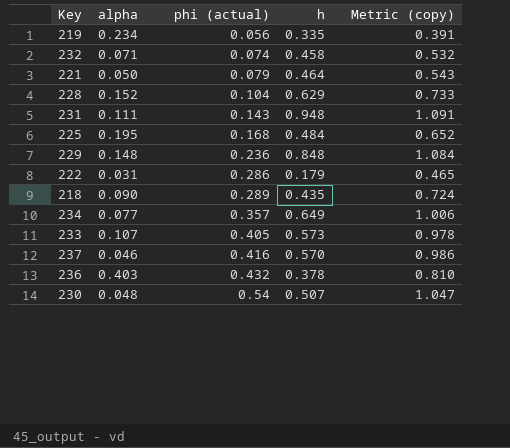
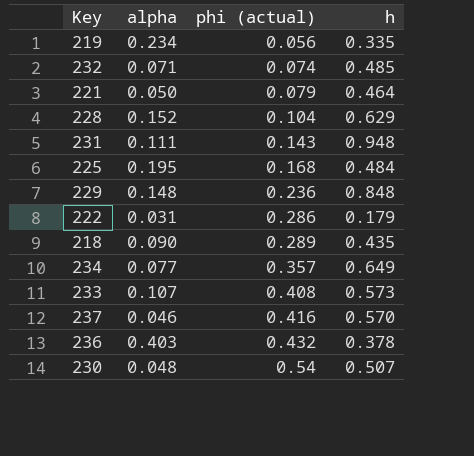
column Metric (copy) | formula: [phi (actual)] + [h] -> none
232 | h: 0.458 -> 0.485
233 | phi (actual): 0.405 -> 0.408

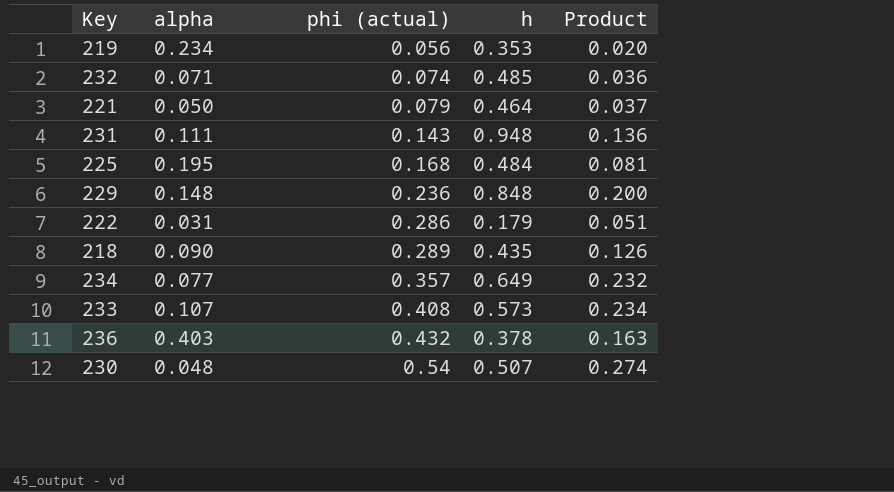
column Product | formula: none -> [phi (actual)] * [h]
row 228: 0.152 | 0.104 | 0.629 -> none
row 237: 0.046 | 0.416 | 0.570 -> none
219 | h: 0.335 -> 0.353

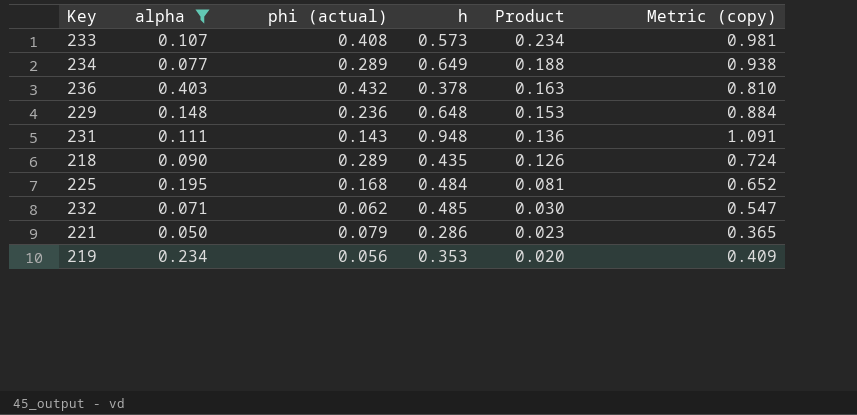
filter: none -> alpha >= 0.050
row order: phi (actual) ascending -> Product descending
column Metric (copy) | formula: none -> [phi (actual)] + [h]
234 | phi (actual): 0.357 -> 0.289
234 | Product: 0.232 -> 0.188
229 | h: 0.848 -> 0.648
229 | Product: 0.200 -> 0.153
232 | phi (actual): 0.074 -> 0.062
232 | Product: 0.036 -> 0.030
221 | h: 0.464 -> 0.286
221 | Product: 0.037 -> 0.023

